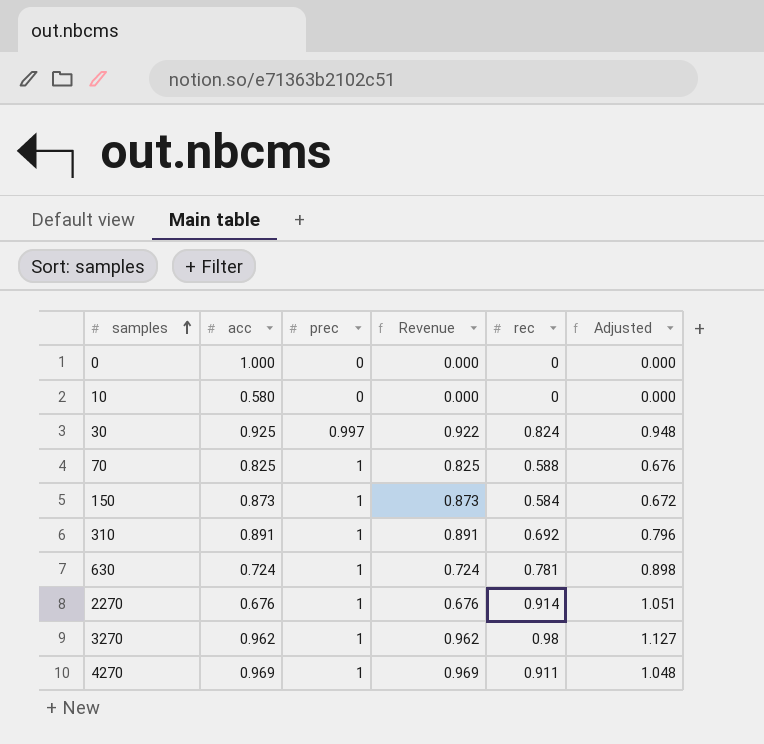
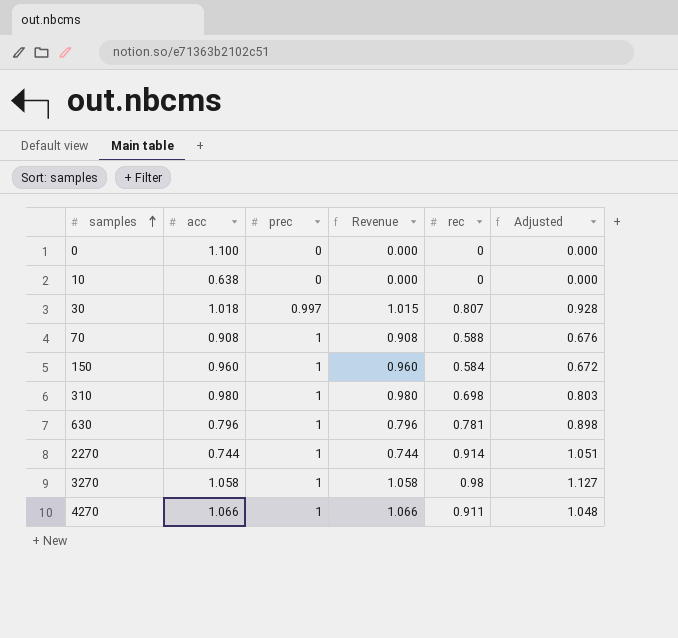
0 | acc: 1.000 -> 1.100
10 | acc: 0.580 -> 0.638
30 | acc: 0.925 -> 1.018
30 | Revenue: 0.922 -> 1.015
30 | rec: 0.824 -> 0.807
30 | Adjusted: 0.948 -> 0.928
70 | acc: 0.825 -> 0.908
70 | Revenue: 0.825 -> 0.908
150 | acc: 0.873 -> 0.960
150 | Revenue: 0.873 -> 0.960
310 | acc: 0.891 -> 0.980
310 | Revenue: 0.891 -> 0.980
310 | rec: 0.692 -> 0.698
310 | Adjusted: 0.796 -> 0.803
630 | acc: 0.724 -> 0.796
630 | Revenue: 0.724 -> 0.796
2270 | acc: 0.676 -> 0.744
2270 | Revenue: 0.676 -> 0.744
3270 | acc: 0.962 -> 1.058
3270 | Revenue: 0.962 -> 1.058
4270 | acc: 0.969 -> 1.066
4270 | Revenue: 0.969 -> 1.066

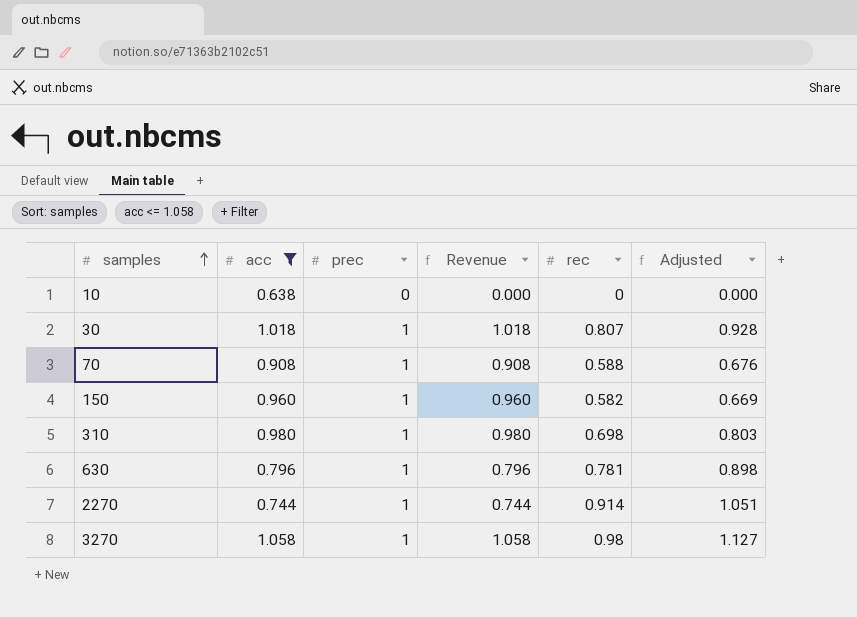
filter: none -> acc <= 1.058
30 | prec: 0.997 -> 1
30 | Revenue: 1.015 -> 1.018
150 | rec: 0.584 -> 0.582
150 | Adjusted: 0.672 -> 0.669

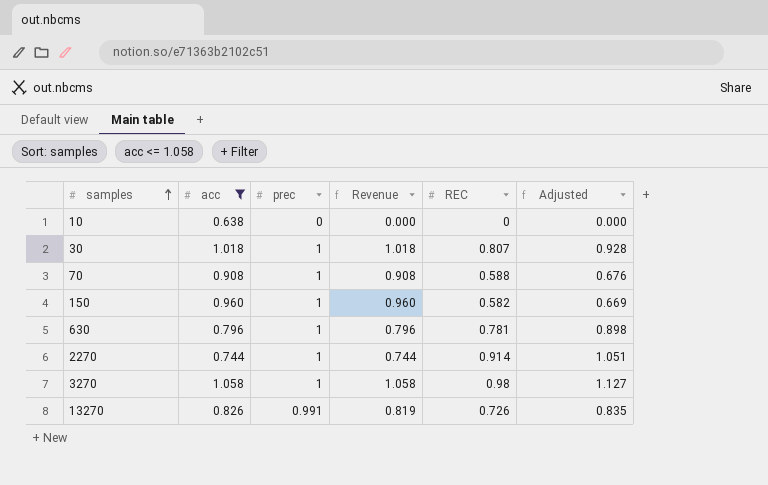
column name: rec -> REC
row 310: 0.980 | 1 | 0.980 | 0.698 | 0.803 -> none
row 13270: none -> 0.826 | 0.991 | 0.819 | 0.726 | 0.835

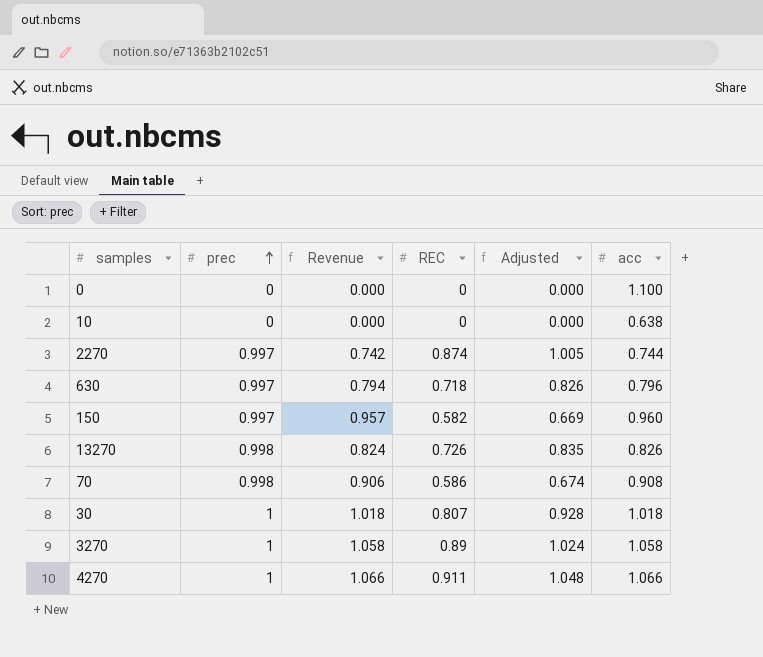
filter: acc <= 1.058 -> none
row order: samples ascending -> prec ascending
column acc | position: 2 -> 6
2270 | prec: 1 -> 0.997
2270 | Revenue: 0.744 -> 0.742
2270 | REC: 0.914 -> 0.874
2270 | Adjusted: 1.051 -> 1.005
630 | prec: 1 -> 0.997
630 | Revenue: 0.796 -> 0.794
630 | REC: 0.781 -> 0.718
630 | Adjusted: 0.898 -> 0.826
150 | prec: 1 -> 0.997
150 | Revenue: 0.960 -> 0.957
13270 | prec: 0.991 -> 0.998
13270 | Revenue: 0.819 -> 0.824
70 | prec: 1 -> 0.998
70 | Revenue: 0.908 -> 0.906
70 | REC: 0.588 -> 0.586
70 | Adjusted: 0.676 -> 0.674
3270 | REC: 0.98 -> 0.89
3270 | Adjusted: 1.127 -> 1.024

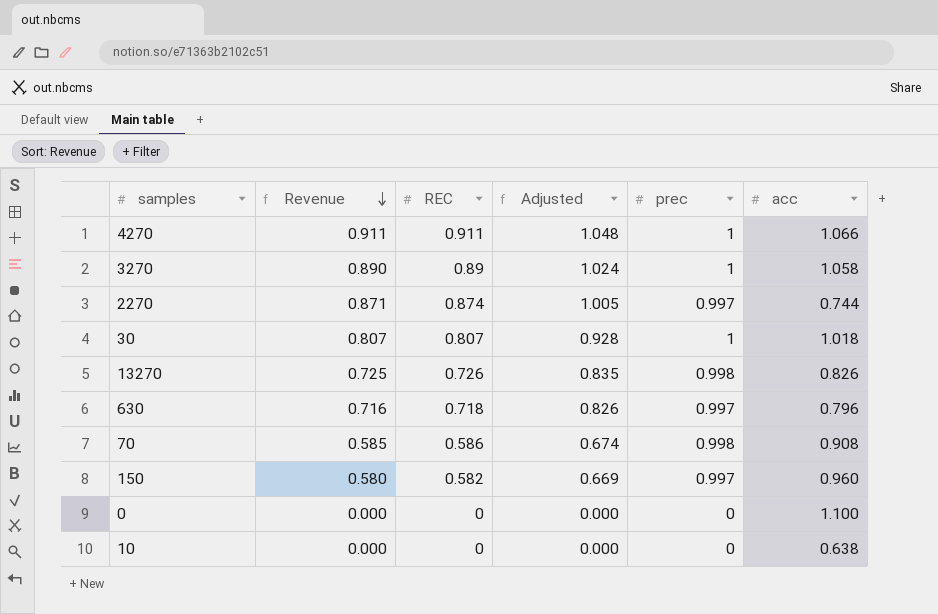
row order: prec ascending -> Revenue descending
column Revenue | formula: [prec] * [acc] -> [REC] * [prec]
column prec | position: 2 -> 5

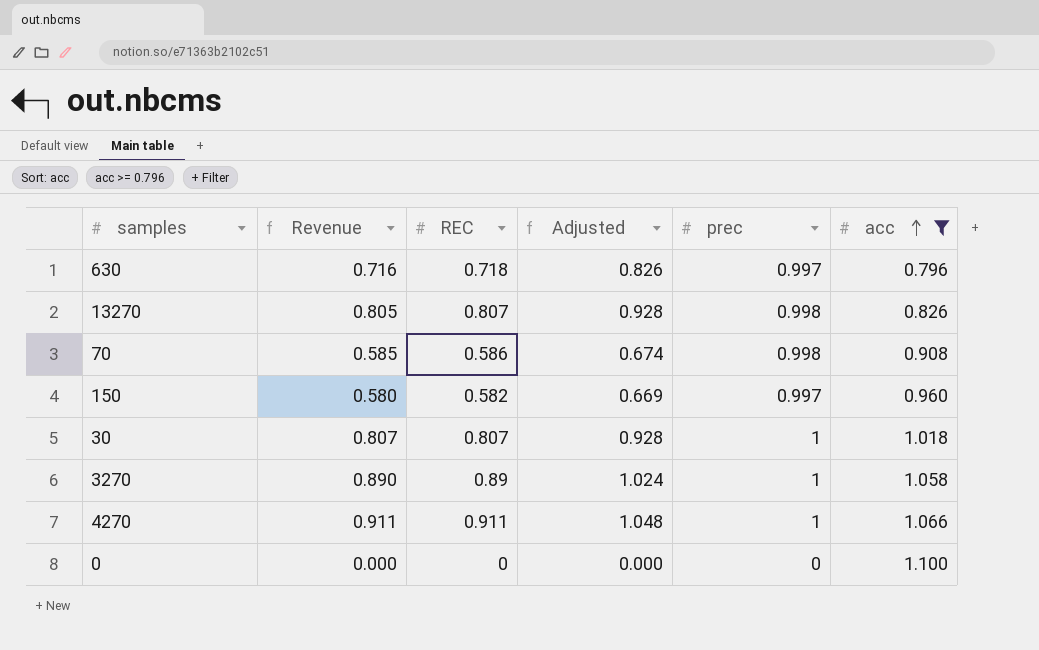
filter: none -> acc >= 0.796
row order: Revenue descending -> acc ascending
13270 | Revenue: 0.725 -> 0.805
13270 | REC: 0.726 -> 0.807
13270 | Adjusted: 0.835 -> 0.928

